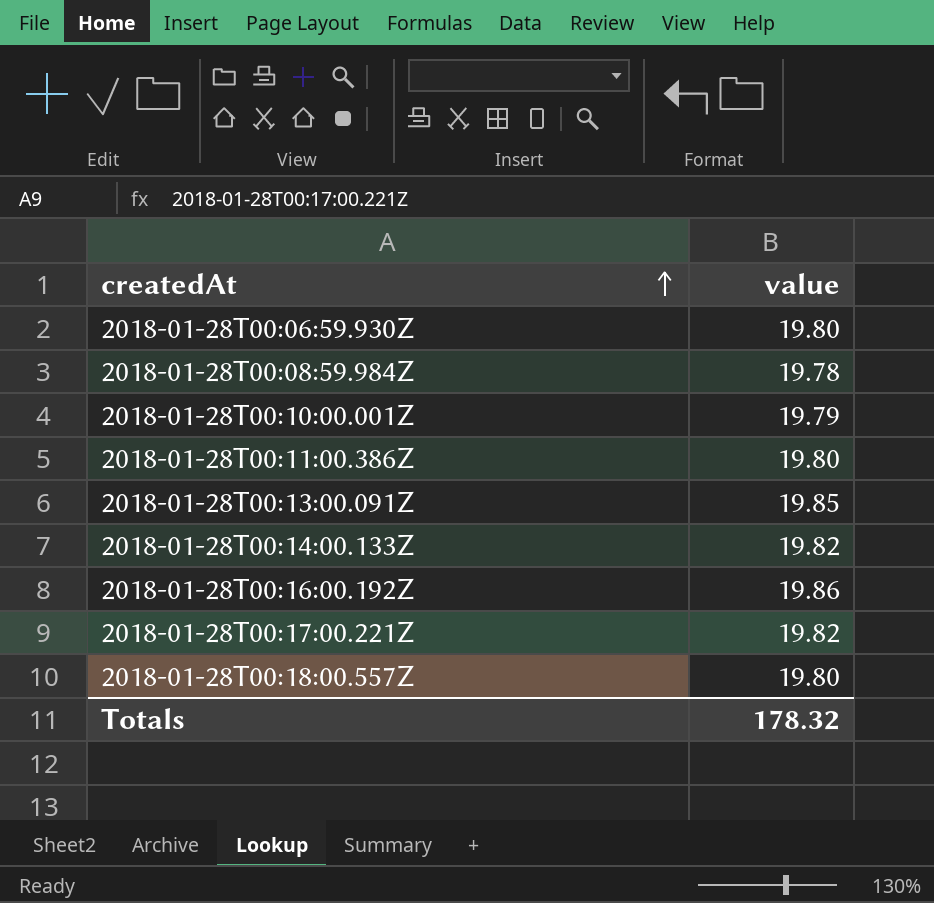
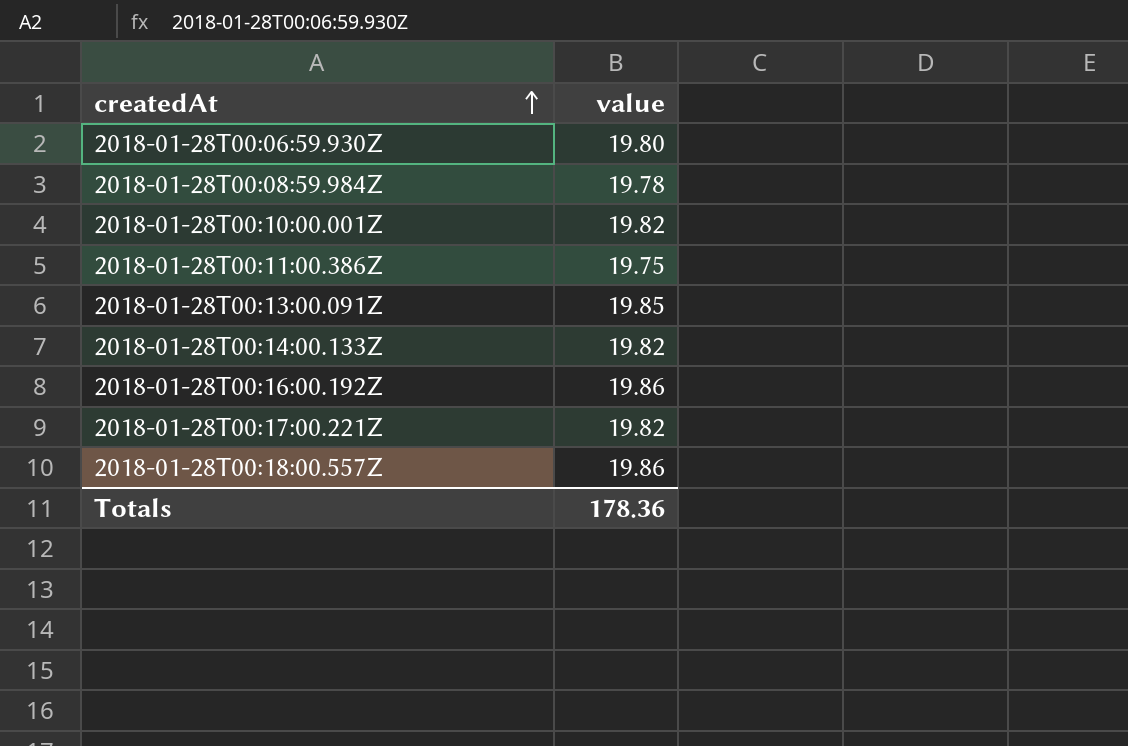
2018-01-28T00:10:00.001Z | value: 19.79 -> 19.82
2018-01-28T00:11:00.386Z | value: 19.80 -> 19.75
2018-01-28T00:18:00.557Z | value: 19.80 -> 19.86
Totals | value: 178.32 -> 178.36

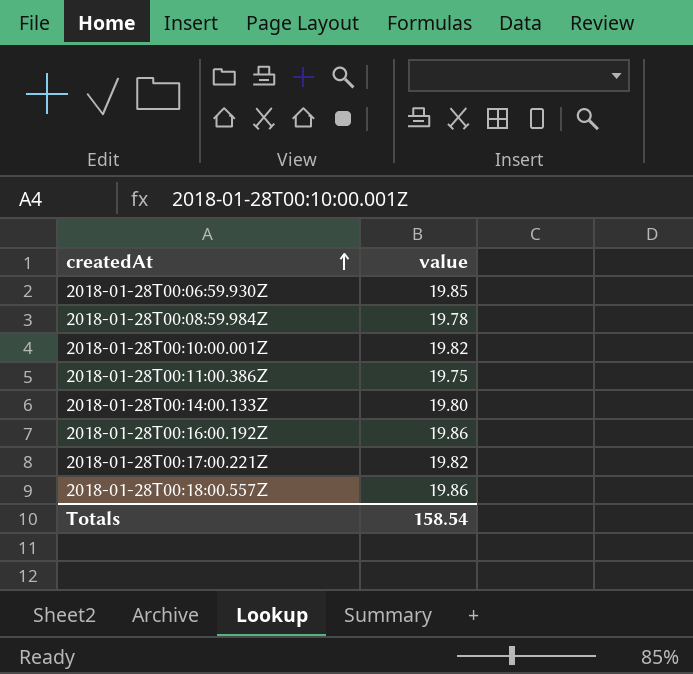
row 2018-01-28T00:13:00.091Z: 19.85 -> none
2018-01-28T00:06:59.930Z | value: 19.80 -> 19.85
2018-01-28T00:14:00.133Z | value: 19.82 -> 19.80
Totals | value: 178.36 -> 158.54

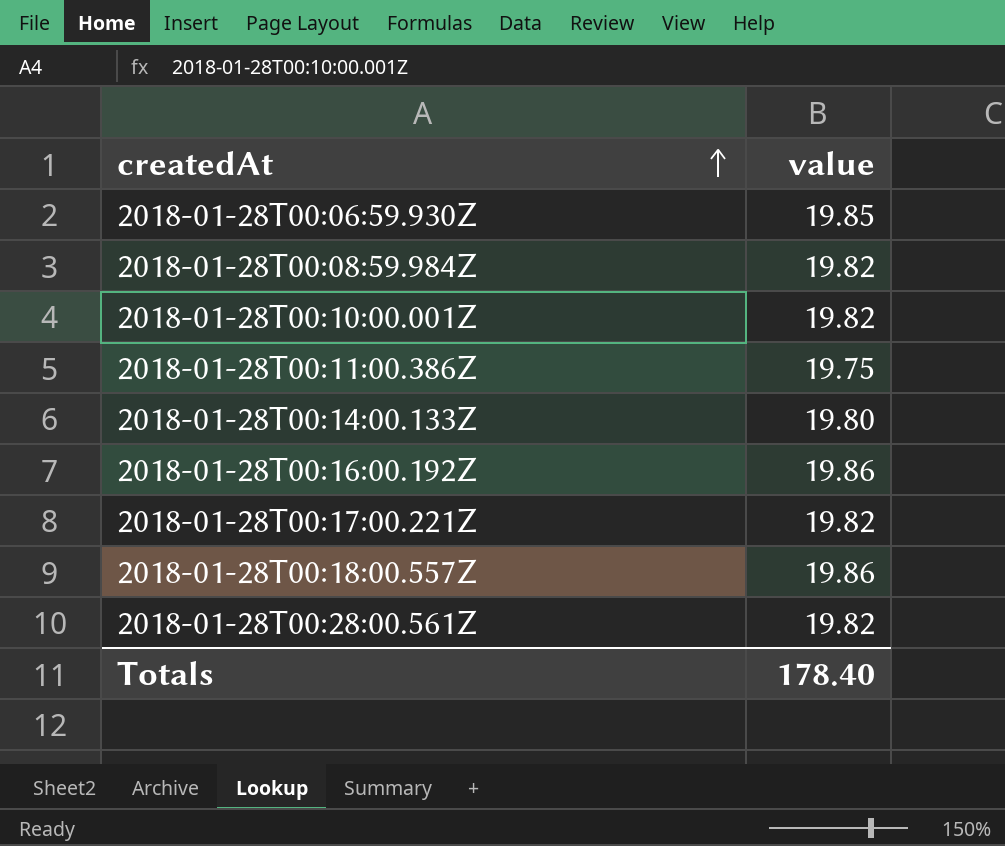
2018-01-28T00:08:59.984Z | value: 19.78 -> 19.82
row 2018-01-28T00:28:00.561Z: none -> 19.82
Totals | value: 158.54 -> 178.40

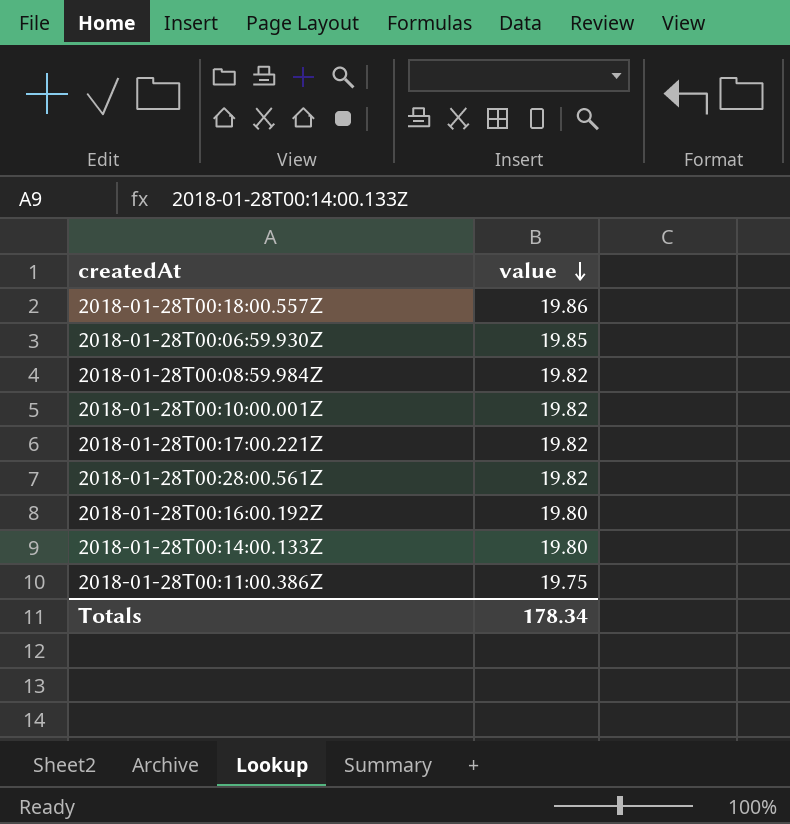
row order: createdAt ascending -> value descending
2018-01-28T00:16:00.192Z | value: 19.86 -> 19.80
Totals | value: 178.40 -> 178.34

